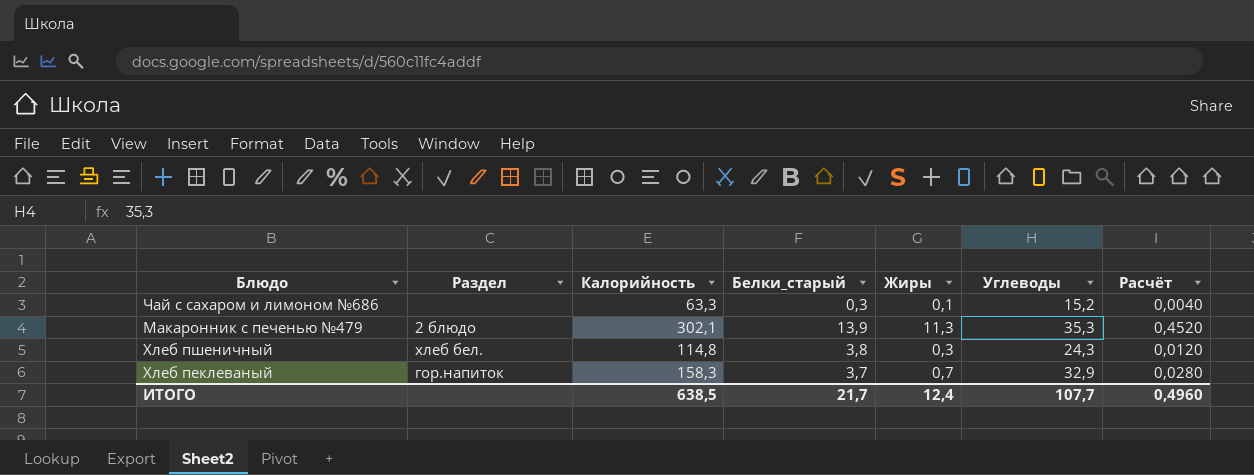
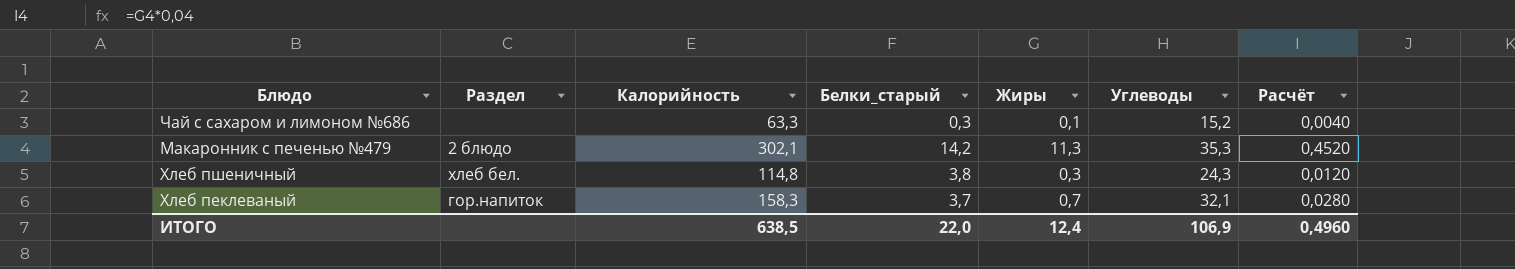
Макаронник с печенью №479 | Белки_старый: 13,9 -> 14,2
Хлеб пеклеваный | Углеводы: 32,9 -> 32,1
ИТОГО | Белки_старый: 21,7 -> 22,0
ИТОГО | Углеводы: 107,7 -> 106,9

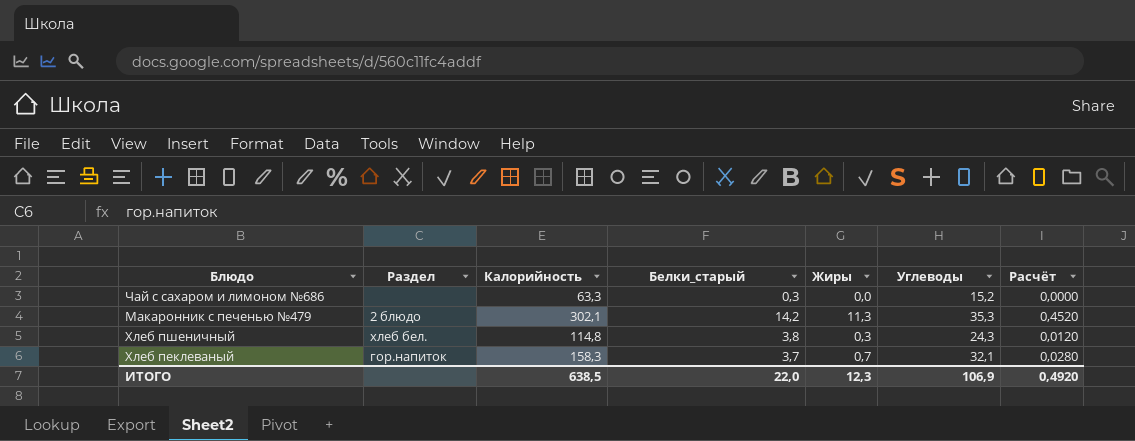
Чай с сахаром и лимоном №686 | Жиры: 0,1 -> 0,0
Чай с сахаром и лимоном №686 | Расчёт: 0,0040 -> 0,0000
ИТОГО | Жиры: 12,4 -> 12,3
ИТОГО | Расчёт: 0,4960 -> 0,4920

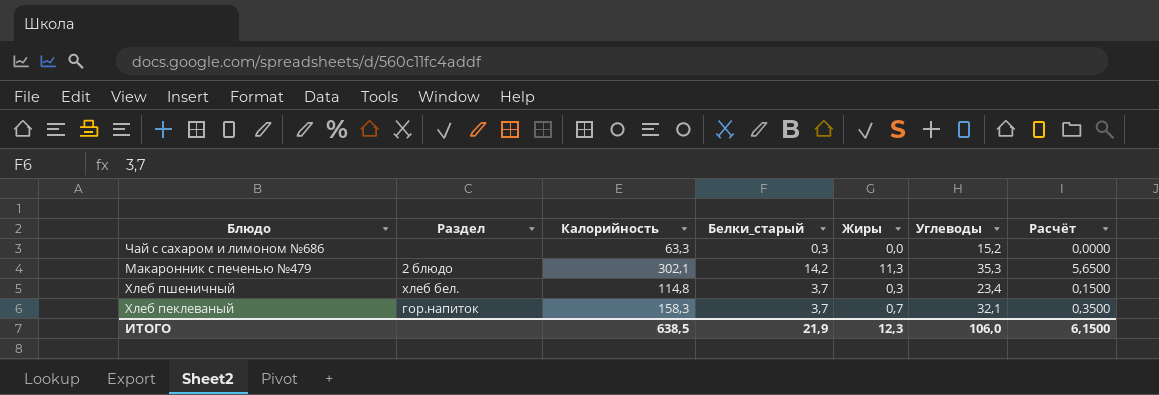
column Расчёт | formula: [Жиры] * 0,04 -> [Жиры] * 0,5
Хлеб пшеничный | Белки_старый: 3,8 -> 3,7
Хлеб пшеничный | Углеводы: 24,3 -> 23,4
ИТОГО | Белки_старый: 22,0 -> 21,9
ИТОГО | Углеводы: 106,9 -> 106,0
ИТОГО | Расчёт: 0,4920 -> 6,1500

